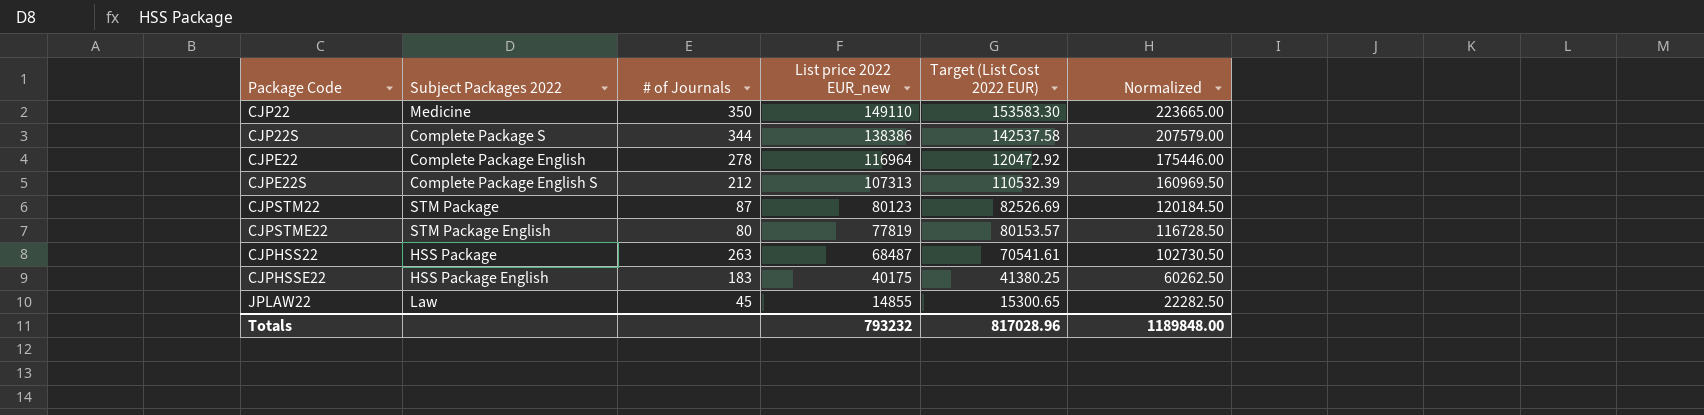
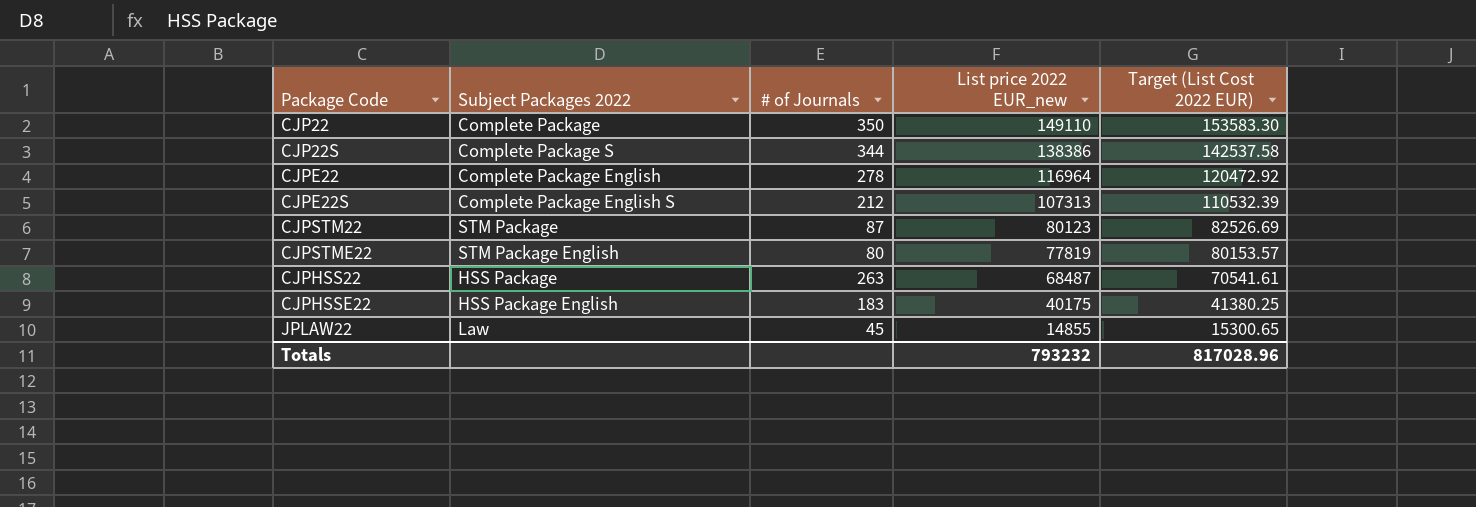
column Normalized | formula: [List price 2022 EUR_new] * 1.5 -> none
CJP22 | Subject Packages 2022: Medicine -> Complete Package

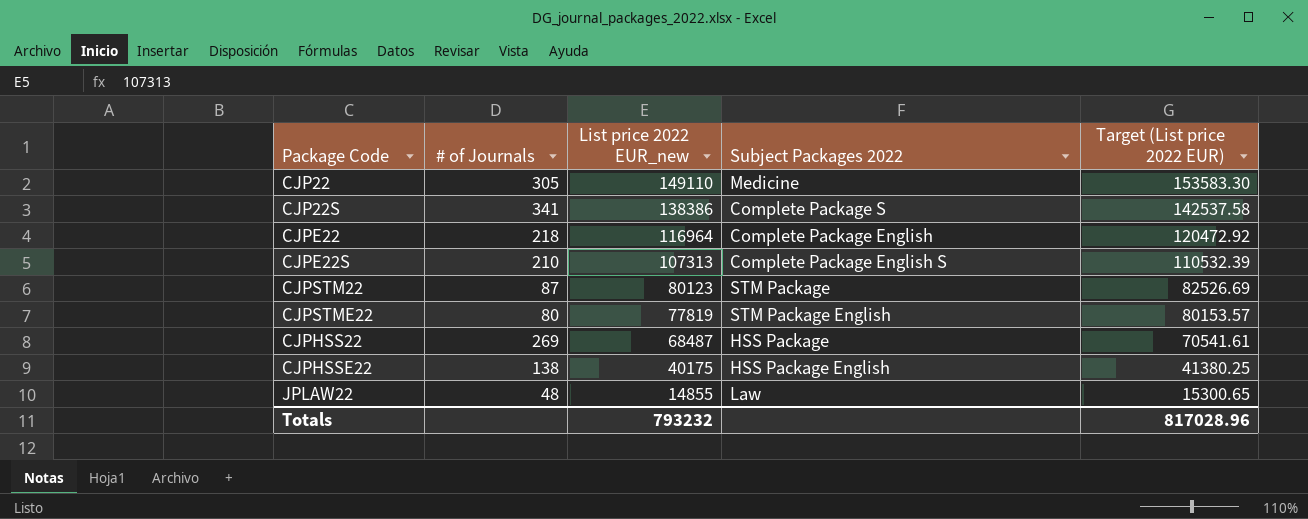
column Subject Packages 2022 | position: 2 -> 4
column name: Target (List Cost 2022 EUR) -> Target (List price 2022 EUR)
CJP22 | # of Journals: 350 -> 305
CJP22 | Subject Packages 2022: Complete Package -> Medicine
CJP22S | # of Journals: 344 -> 341
CJPE22 | # of Journals: 278 -> 218
CJPE22S | # of Journals: 212 -> 210
CJPHSS22 | # of Journals: 263 -> 269
CJPHSSE22 | # of Journals: 183 -> 138
JPLAW22 | # of Journals: 45 -> 48

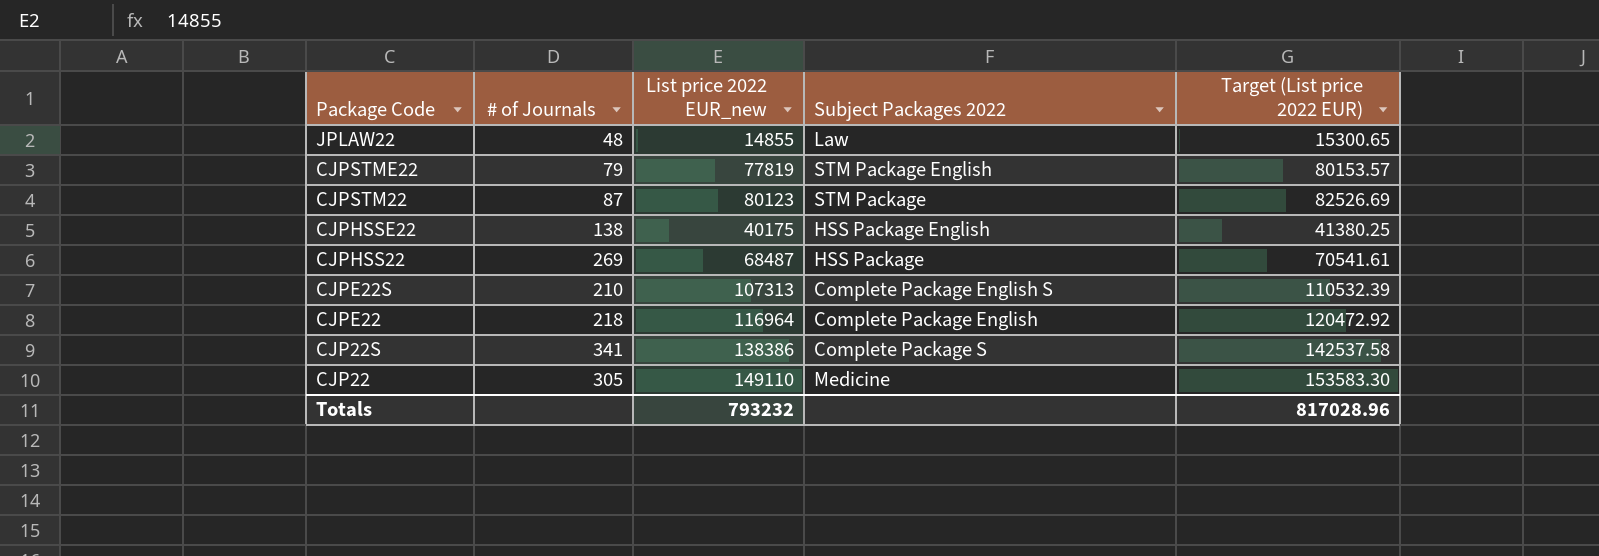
row order: List price 2022 EUR_new descending -> Package Code descending
CJPSTME22 | # of Journals: 80 -> 79

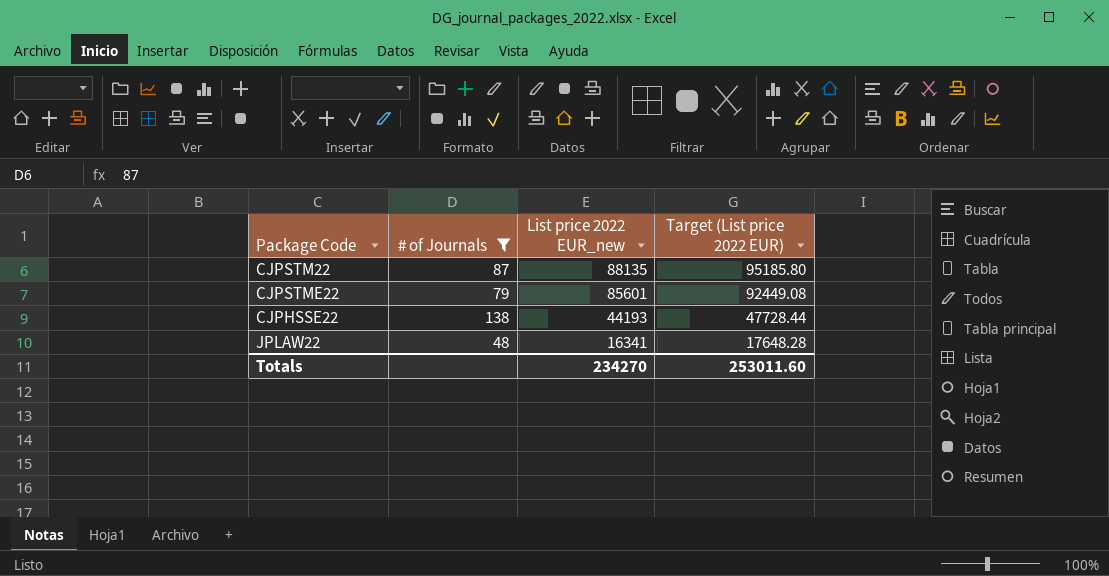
filter: none -> # of Journals <= 138
row order: Package Code descending -> List price 2022 EUR_new descending
column Subject Packages 2022 | position: 4 -> none
column Target (List price 2022 EUR) | formula: [List price 2022 EUR_new] * 1.03 -> [List price 2022 EUR_new] * 1.08
CJPSTM22 | List price 2022 EUR_new: 80123 -> 88135
CJPSTME22 | List price 2022 EUR_new: 77819 -> 85601
CJPHSSE22 | List price 2022 EUR_new: 40175 -> 44193
JPLAW22 | List price 2022 EUR_new: 14855 -> 16341
Totals | List price 2022 EUR_new: 793232 -> 234270
Totals | Target (List price 2022 EUR): 817028.96 -> 253011.60

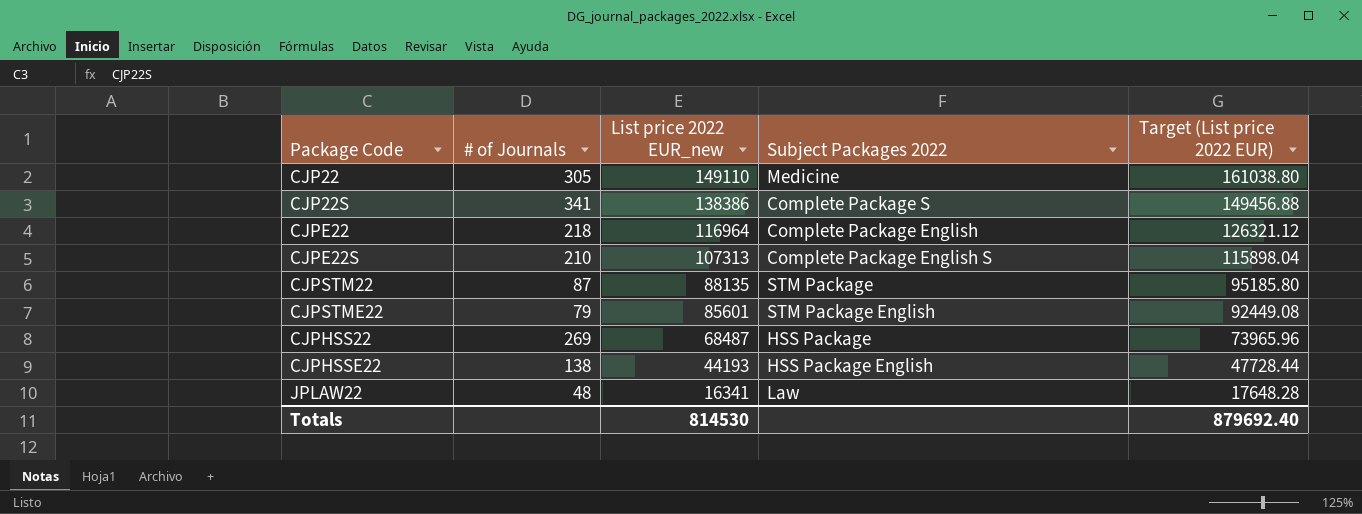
filter: # of Journals <= 138 -> none
column Subject Packages 2022 | position: none -> 4
Totals | List price 2022 EUR_new: 234270 -> 814530
Totals | Target (List price 2022 EUR): 253011.60 -> 879692.40

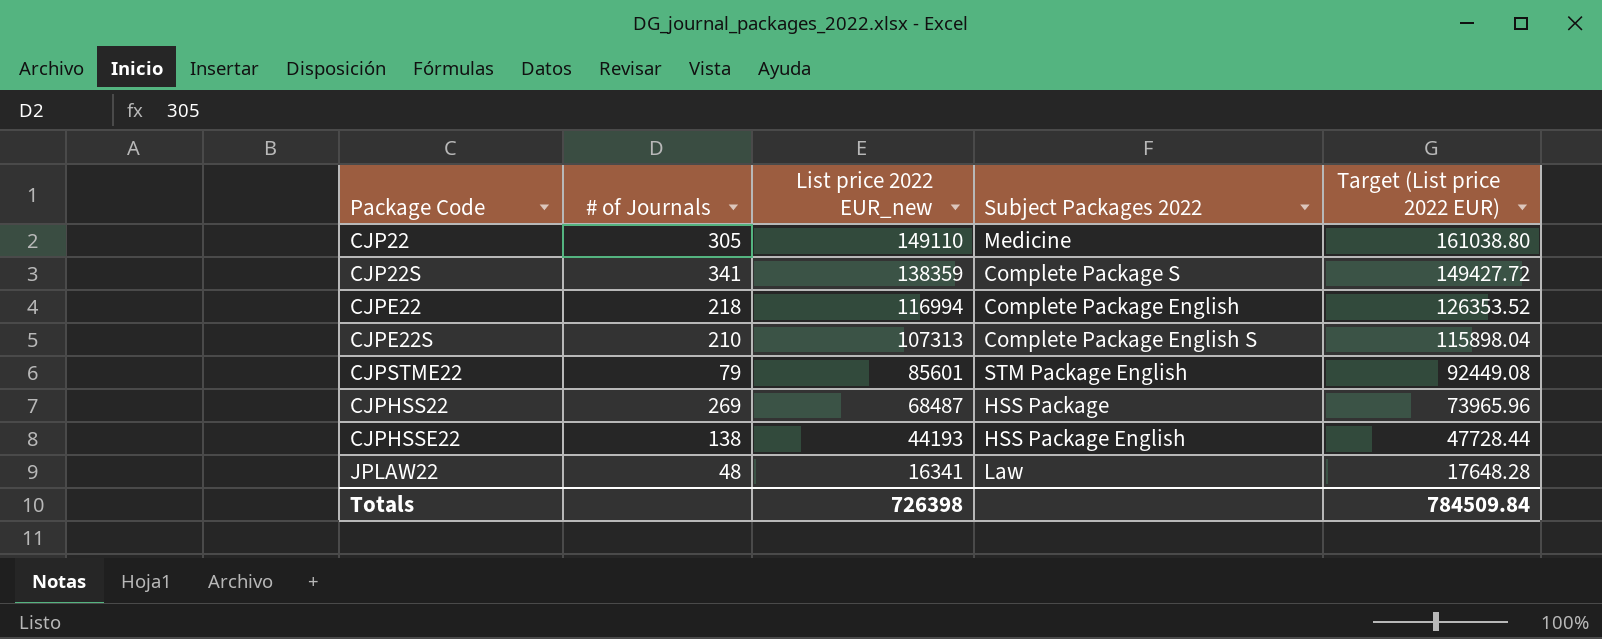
row CJPSTM22: 87 | 88135 | STM Package | 95185.80 -> none
CJP22S | List price 2022 EUR_new: 138386 -> 138359
CJP22S | Target (List price 2022 EUR): 149456.88 -> 149427.72
CJPE22 | List price 2022 EUR_new: 116964 -> 116994
CJPE22 | Target (List price 2022 EUR): 126321.12 -> 126353.52
Totals | List price 2022 EUR_new: 814530 -> 726398
Totals | Target (List price 2022 EUR): 879692.40 -> 784509.84

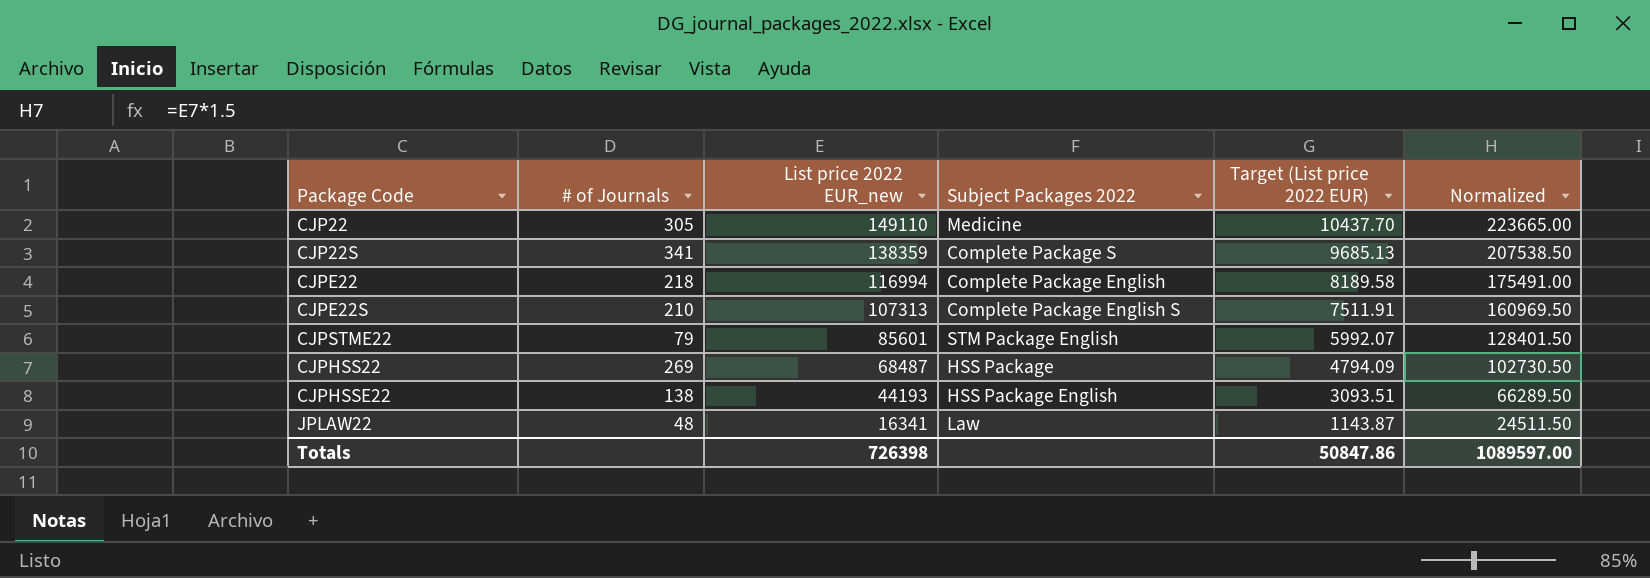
column Target (List price 2022 EUR) | formula: [List price 2022 EUR_new] * 1.08 -> [List price 2022 EUR_new] * 0.07
column Normalized | formula: none -> [List price 2022 EUR_new] * 1.5
Totals | Target (List price 2022 EUR): 784509.84 -> 50847.86

